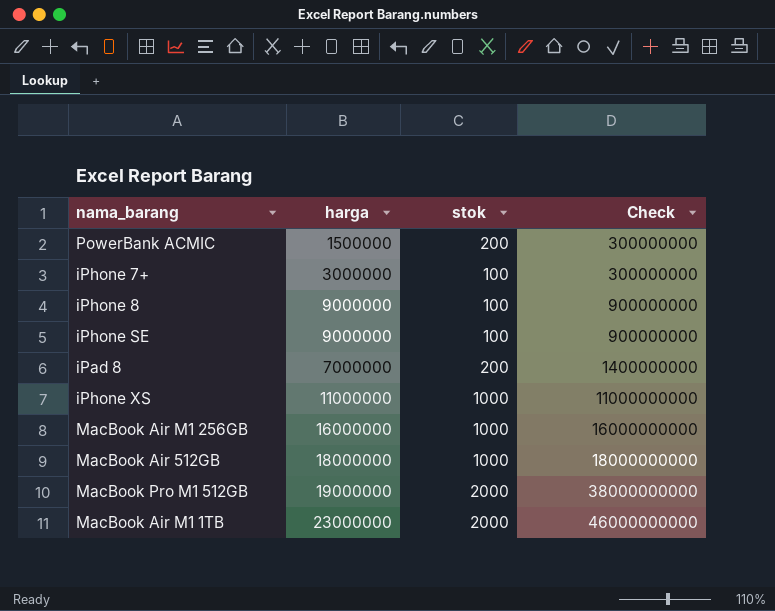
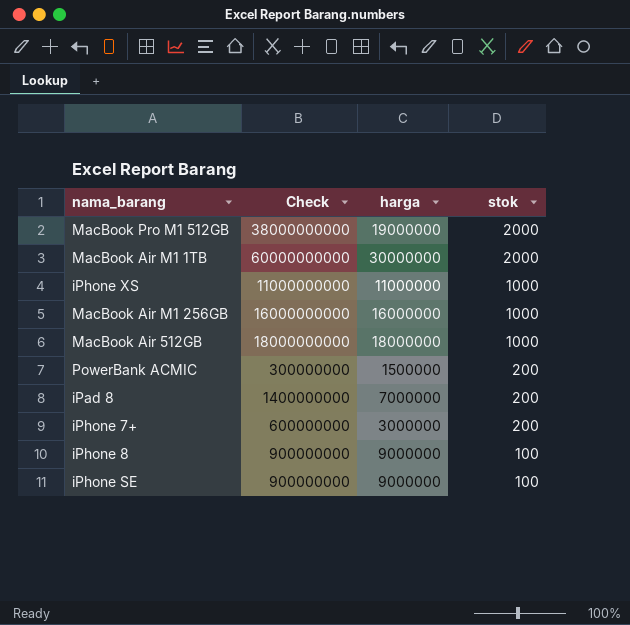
row order: Check ascending -> stok descending
column Check | position: 4 -> 2
MacBook Air M1 1TB | Check: 46000000000 -> 60000000000
MacBook Air M1 1TB | harga: 23000000 -> 30000000
iPhone 7+ | Check: 300000000 -> 600000000
iPhone 7+ | stok: 100 -> 200

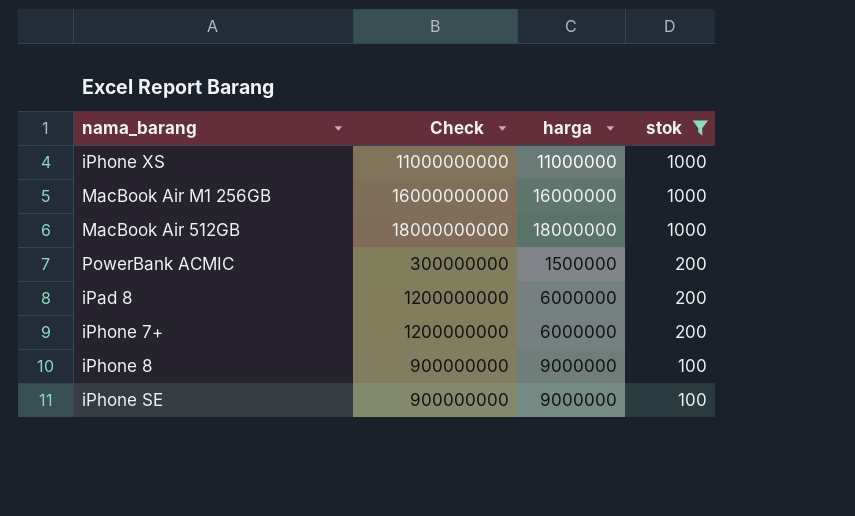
filter: none -> stok != 2000
iPad 8 | Check: 1400000000 -> 1200000000
iPad 8 | harga: 7000000 -> 6000000
iPhone 7+ | Check: 600000000 -> 1200000000
iPhone 7+ | harga: 3000000 -> 6000000

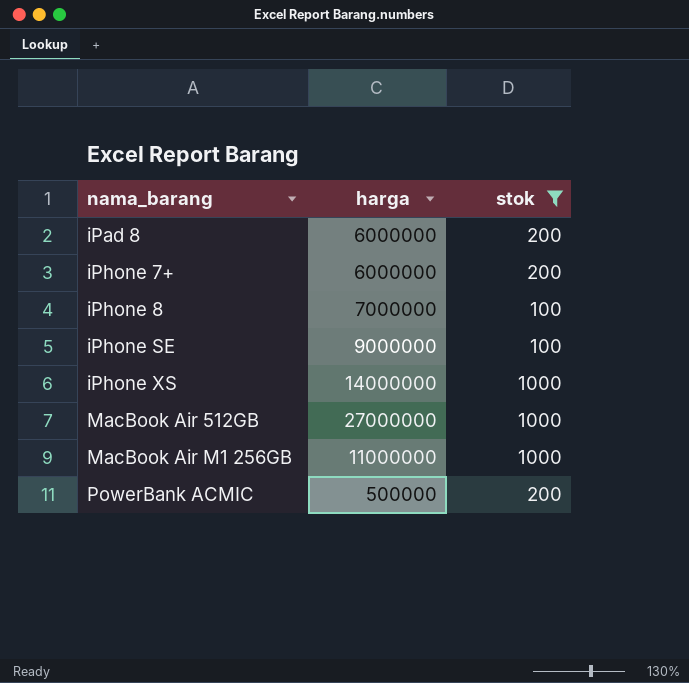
row order: stok descending -> nama_barang ascending
column Check | formula: [harga] * [stok] -> none
iPhone 8 | harga: 9000000 -> 7000000
iPhone XS | harga: 11000000 -> 14000000
MacBook Air 512GB | harga: 18000000 -> 27000000
MacBook Air M1 256GB | harga: 16000000 -> 11000000
PowerBank ACMIC | harga: 1500000 -> 500000

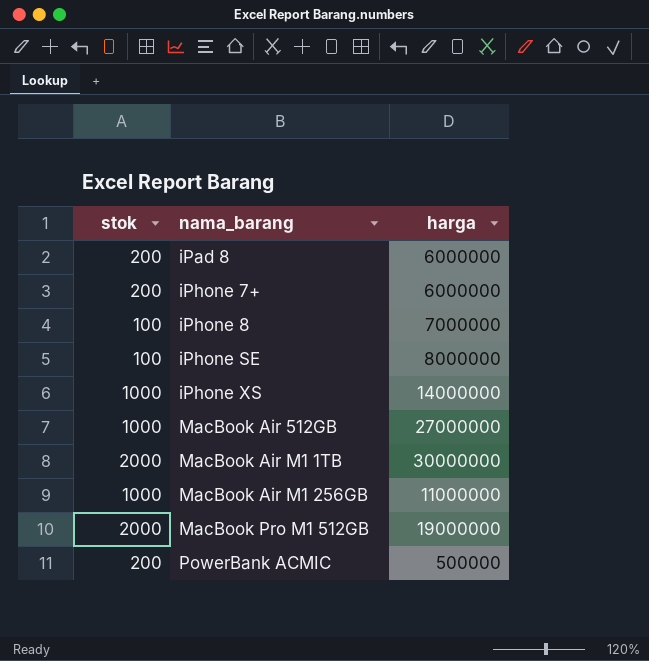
filter: stok != 2000 -> none
column stok | position: 3 -> 1
iPhone SE | harga: 9000000 -> 8000000

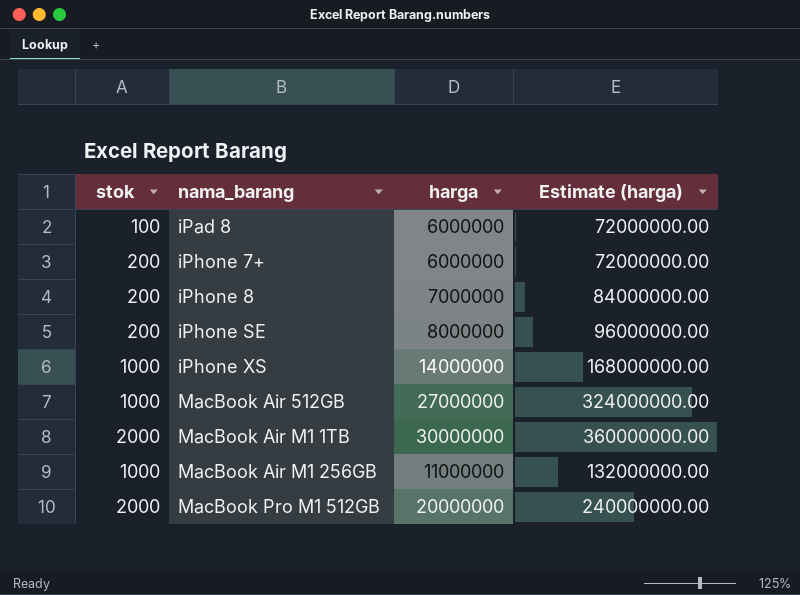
column Estimate (harga) | formula: none -> [harga] * 12
row PowerBank ACMIC: 200 | 500000 -> none
iPad 8 | stok: 200 -> 100
iPhone 8 | stok: 100 -> 200
iPhone SE | stok: 100 -> 200
MacBook Pro M1 512GB | harga: 19000000 -> 20000000

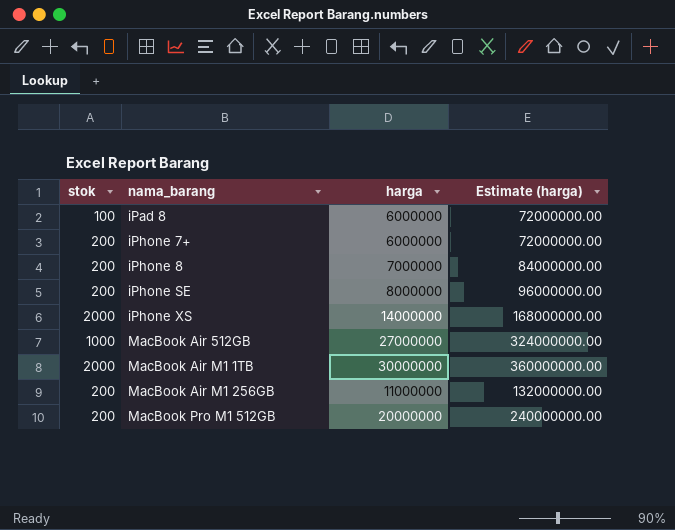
iPhone XS | stok: 1000 -> 2000
MacBook Air M1 256GB | stok: 1000 -> 200
MacBook Pro M1 512GB | stok: 2000 -> 200

